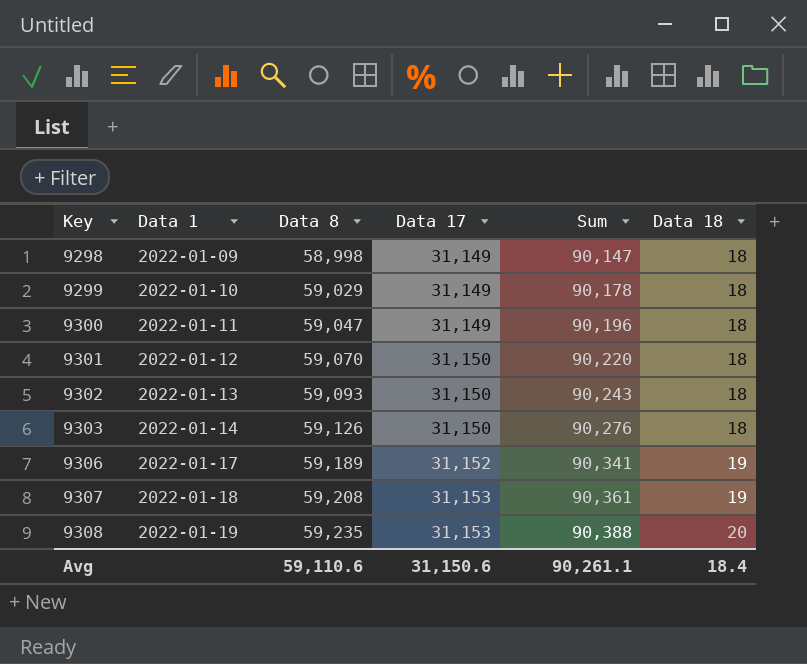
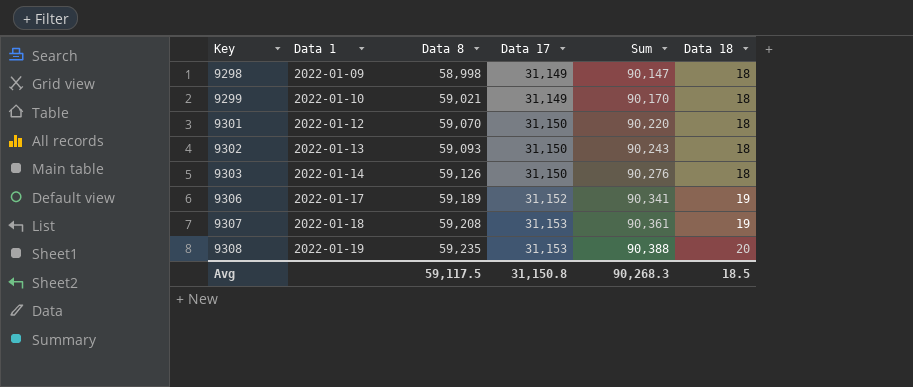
row 9300: 2022-01-11 | 59,047 | 31,149 | 90,196 | 18 -> none
9299 | Data 8: 59,029 -> 59,021
9299 | Sum: 90,178 -> 90,170
Avg | Data 8: 59,110.6 -> 59,117.5
Avg | Data 17: 31,150.6 -> 31,150.8
Avg | Sum: 90,261.1 -> 90,268.3
Avg | Data 18: 18.4 -> 18.5

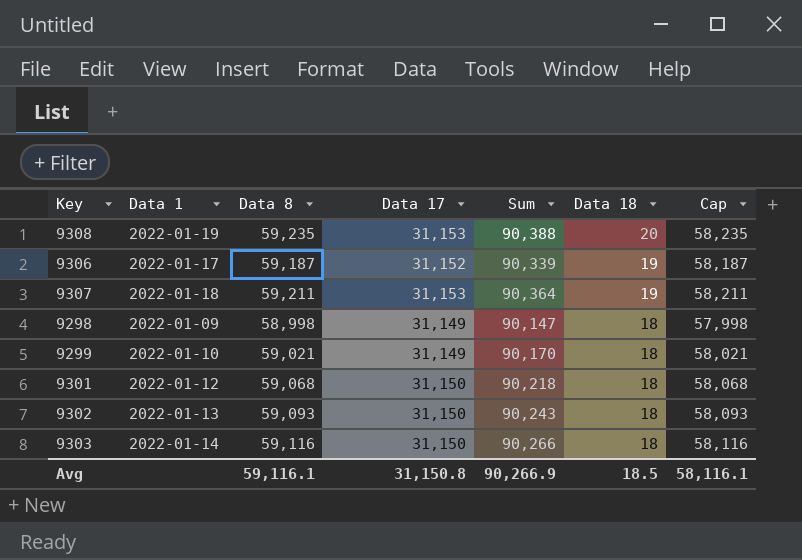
row order: Key ascending -> Data 18 descending
column Cap | formula: none -> [Data 8] - 1000
9306 | Data 8: 59,189 -> 59,187
9306 | Sum: 90,341 -> 90,339
9307 | Data 8: 59,208 -> 59,211
9307 | Sum: 90,361 -> 90,364
9301 | Data 8: 59,070 -> 59,068
9301 | Sum: 90,220 -> 90,218
9303 | Data 8: 59,126 -> 59,116
9303 | Sum: 90,276 -> 90,266
Avg | Data 8: 59,117.5 -> 59,116.1
Avg | Sum: 90,268.3 -> 90,266.9

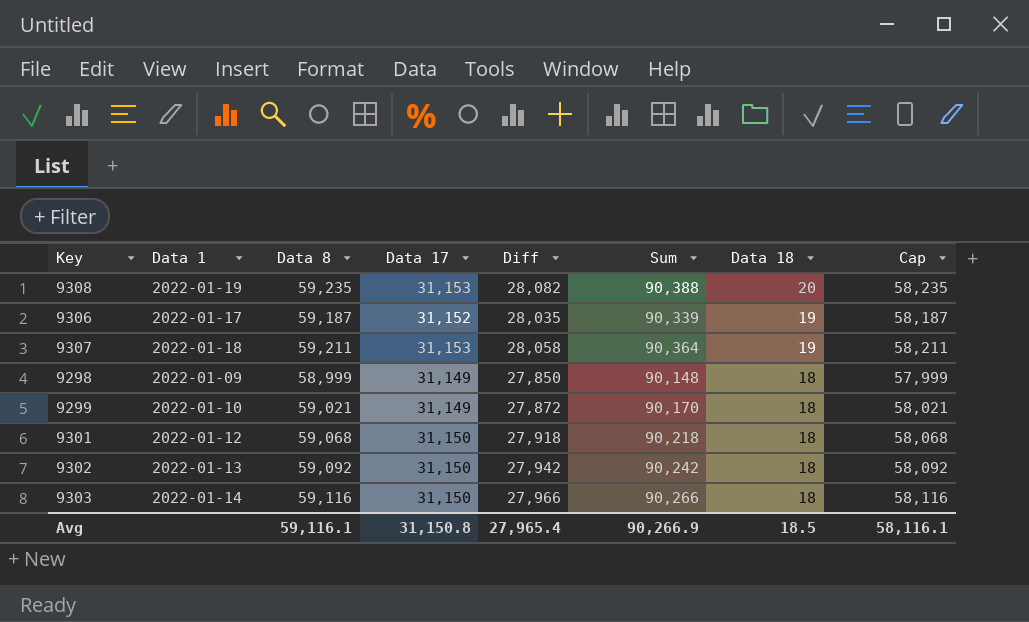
column Diff | formula: none -> [Data 8] - [Data 17]
9298 | Data 8: 58,998 -> 58,999
9298 | Sum: 90,147 -> 90,148
9298 | Cap: 57,998 -> 57,999
9302 | Data 8: 59,093 -> 59,092
9302 | Sum: 90,243 -> 90,242
9302 | Cap: 58,093 -> 58,092

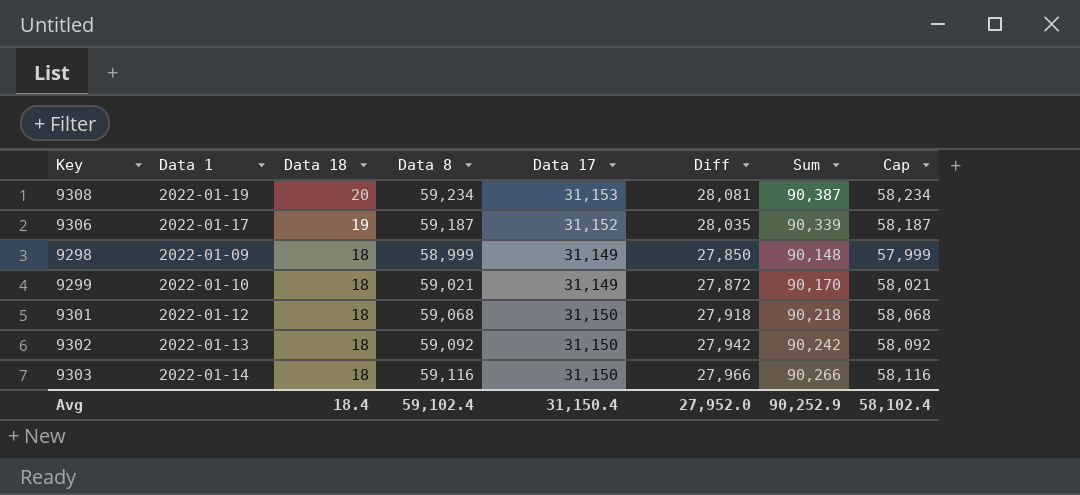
column Data 18 | position: 7 -> 3
row 9307: 2022-01-18 | 59,211 | 31,153 | 28,058 | 90,364 | 19 | 58,211 -> none
9308 | Data 8: 59,235 -> 59,234
9308 | Diff: 28,082 -> 28,081
9308 | Sum: 90,388 -> 90,387
9308 | Cap: 58,235 -> 58,234
Avg | Data 18: 18.5 -> 18.4
Avg | Data 8: 59,116.1 -> 59,102.4
Avg | Data 17: 31,150.8 -> 31,150.4
Avg | Diff: 27,965.4 -> 27,952.0
Avg | Sum: 90,266.9 -> 90,252.9
Avg | Cap: 58,116.1 -> 58,102.4

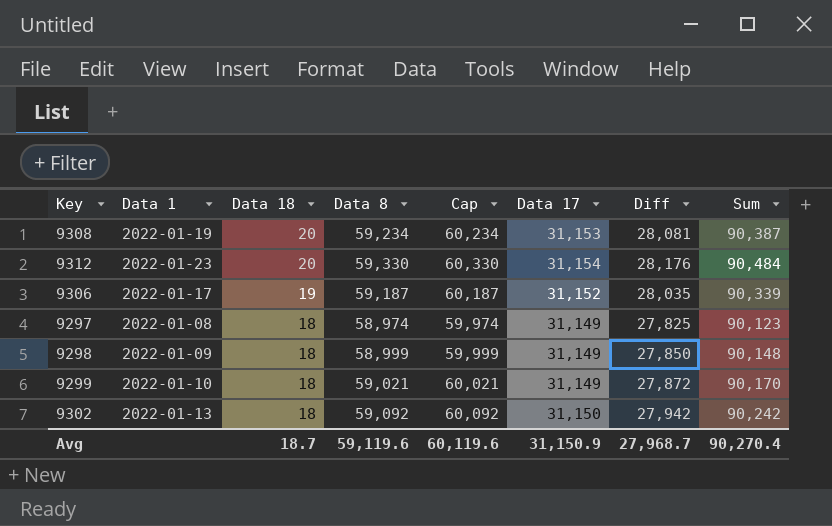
column Cap | formula: [Data 8] - 1000 -> [Data 8] + 1000
column Cap | position: 8 -> 5
row 9301: 2022-01-12 | 18 | 59,068 | 31,150 | 27,918 | 90,218 | 58,068 -> none
row 9303: 2022-01-14 | 18 | 59,116 | 31,150 | 27,966 | 90,266 | 58,116 -> none
row 9312: none -> 2022-01-23 | 20 | 59,330 | 60,330 | 31,154 | 28,176 | 90,484
row 9297: none -> 2022-01-08 | 18 | 58,974 | 59,974 | 31,149 | 27,825 | 90,123
Avg | Data 18: 18.4 -> 18.7
Avg | Data 8: 59,102.4 -> 59,119.6
Avg | Cap: 58,102.4 -> 60,119.6
Avg | Data 17: 31,150.4 -> 31,150.9
Avg | Diff: 27,952.0 -> 27,968.7
Avg | Sum: 90,252.9 -> 90,270.4

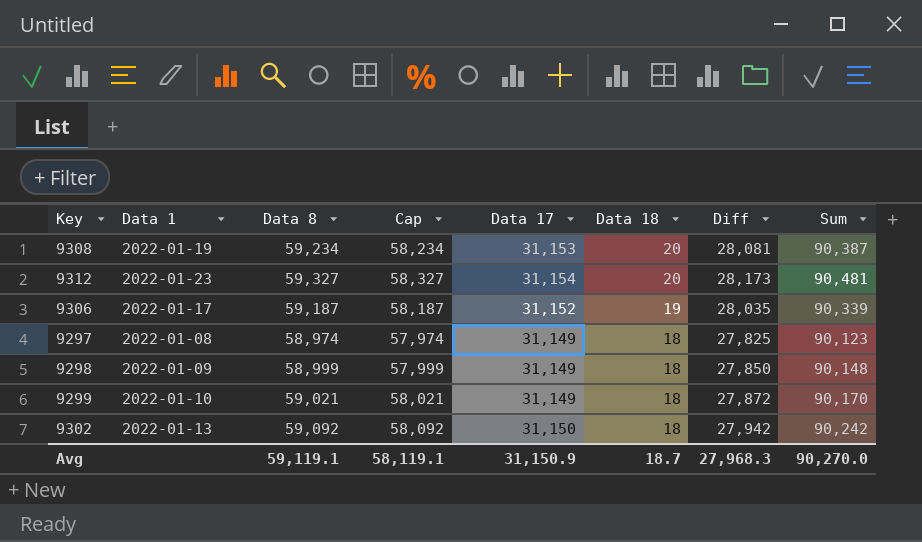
column Cap | formula: [Data 8] + 1000 -> [Data 8] - 1000
column Data 18 | position: 3 -> 6
9312 | Data 8: 59,330 -> 59,327
9312 | Diff: 28,176 -> 28,173
9312 | Sum: 90,484 -> 90,481
Avg | Data 8: 59,119.6 -> 59,119.1
Avg | Cap: 60,119.6 -> 58,119.1
Avg | Diff: 27,968.7 -> 27,968.3
Avg | Sum: 90,270.4 -> 90,270.0

